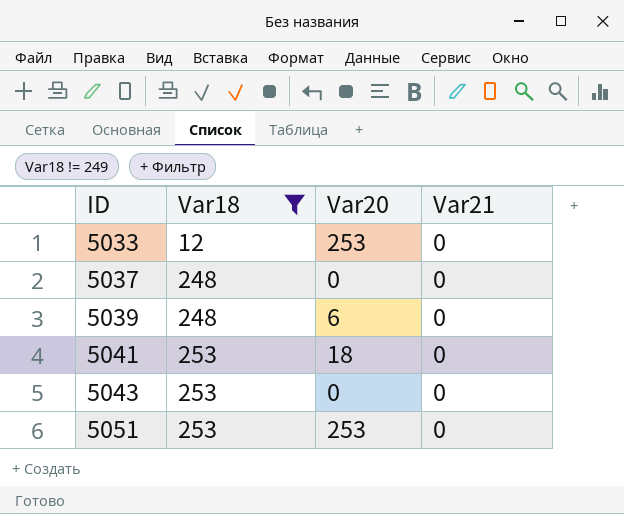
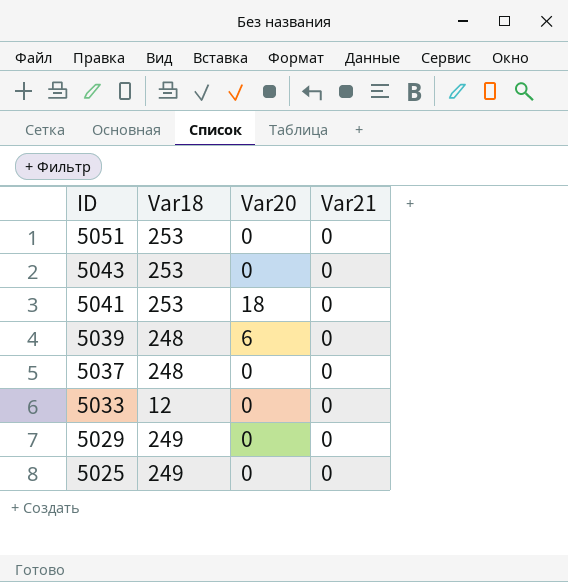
filter: Var18 != 249 -> none
row order: ID ascending -> ID descending
5051 | Var20: 253 -> 0
5033 | Var20: 253 -> 0

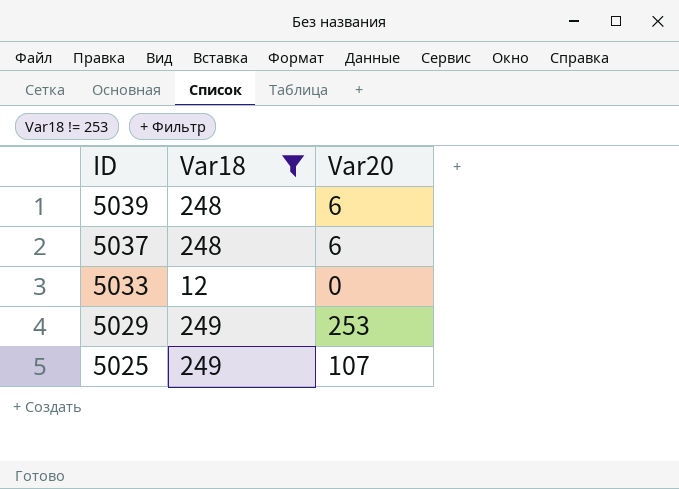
filter: none -> Var18 != 253
column Var21 | position: 4 -> none
5037 | Var20: 0 -> 6
5029 | Var20: 0 -> 253
5025 | Var20: 0 -> 107

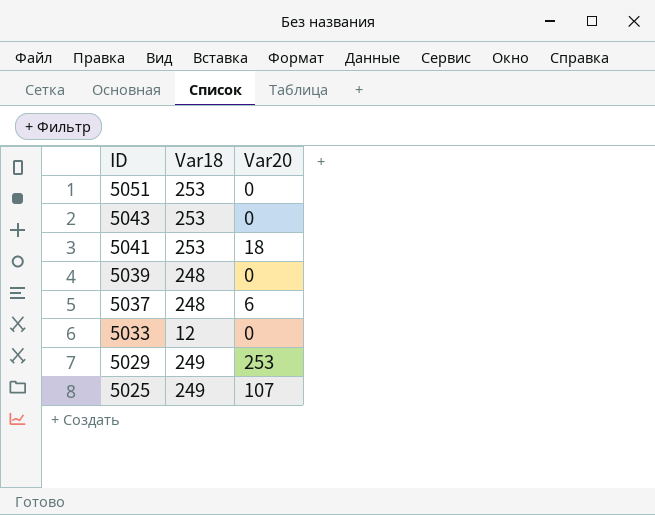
filter: Var18 != 253 -> none
5039 | Var20: 6 -> 0

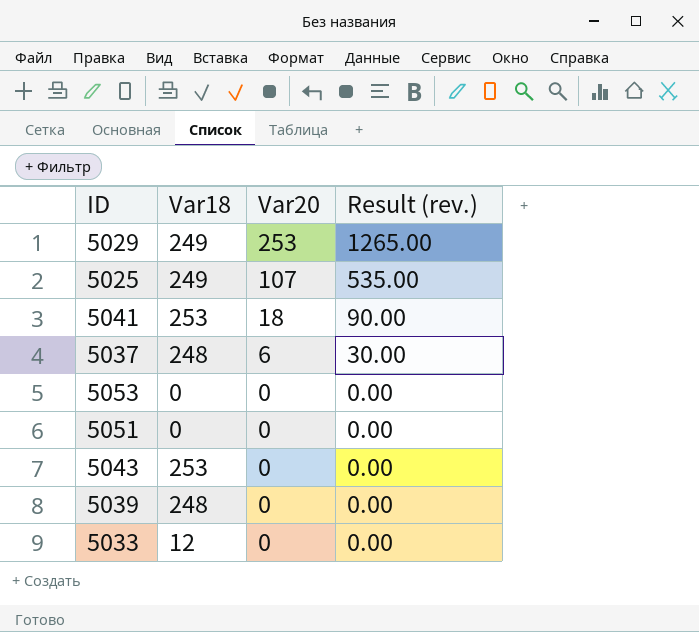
row order: ID descending -> Var20 descending
column Result (rev.) | formula: none -> [Var20] * 5
row 5053: none -> 0 | 0 | 0.00
5051 | Var18: 253 -> 0

